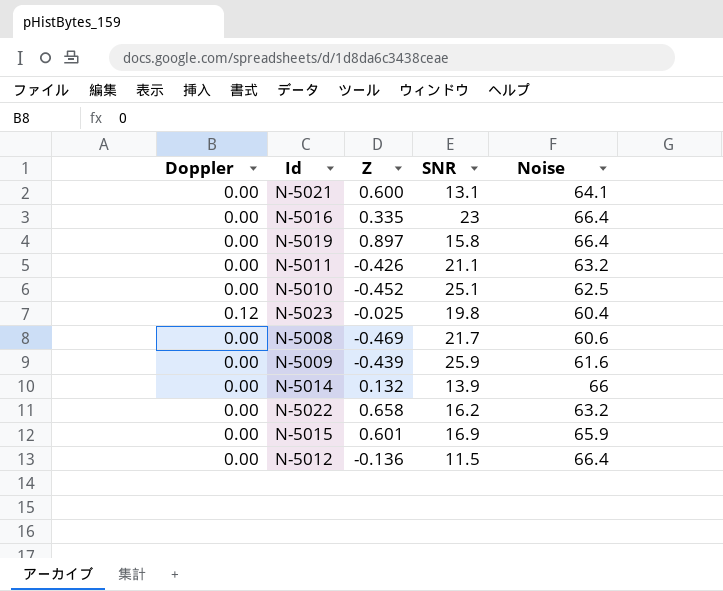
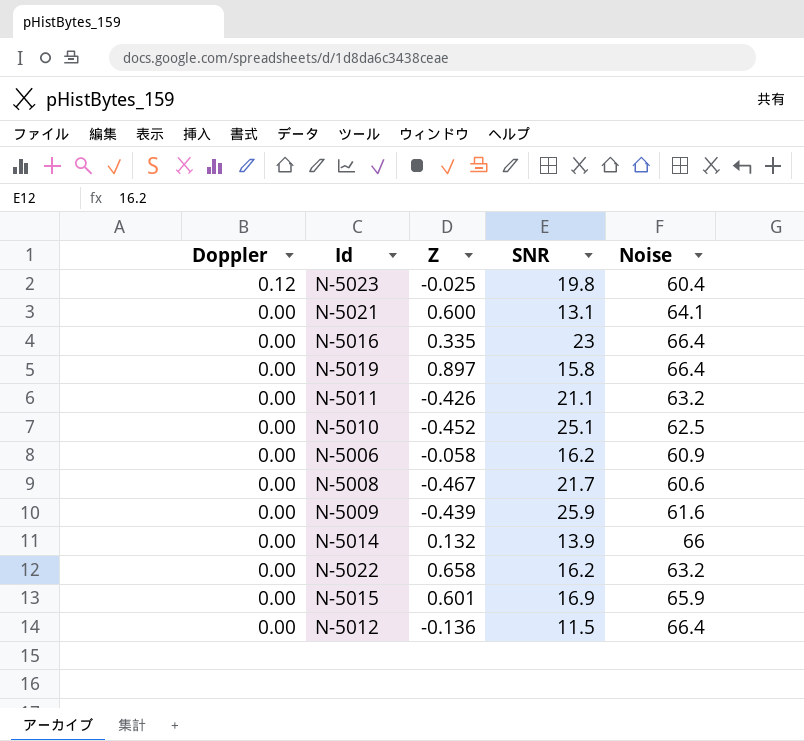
row order: none -> Doppler descending
row N-5006: none -> 0.00 | -0.058 | 16.2 | 60.9
N-5008 | Z: -0.469 -> -0.467

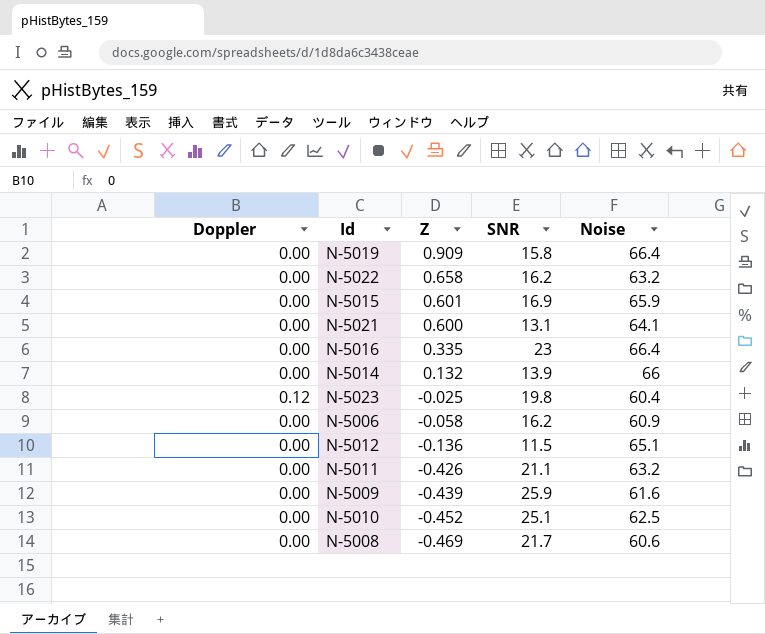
row order: Doppler descending -> Z descending
N-5019 | Z: 0.897 -> 0.909
N-5012 | Noise: 66.4 -> 65.1
N-5008 | Z: -0.467 -> -0.469

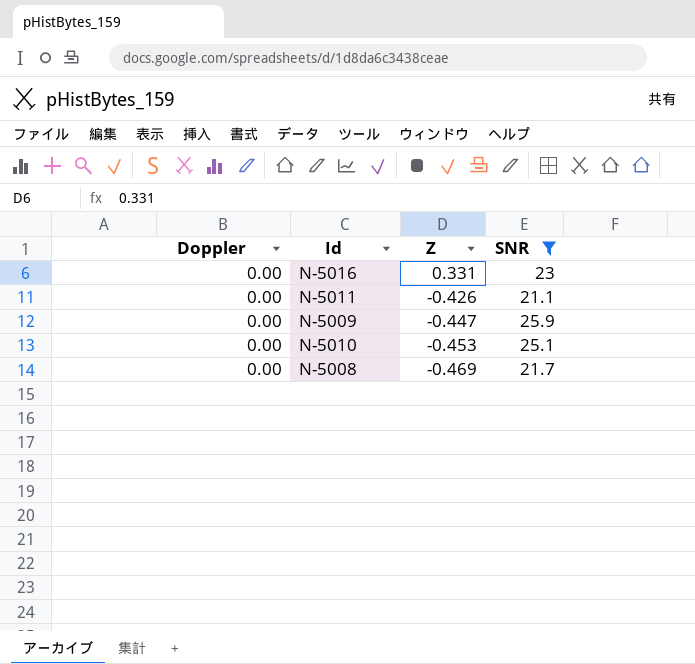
filter: none -> SNR >= 21.1
column Noise | position: 5 -> none
N-5016 | Z: 0.335 -> 0.331
N-5009 | Z: -0.439 -> -0.447
N-5010 | Z: -0.452 -> -0.453

